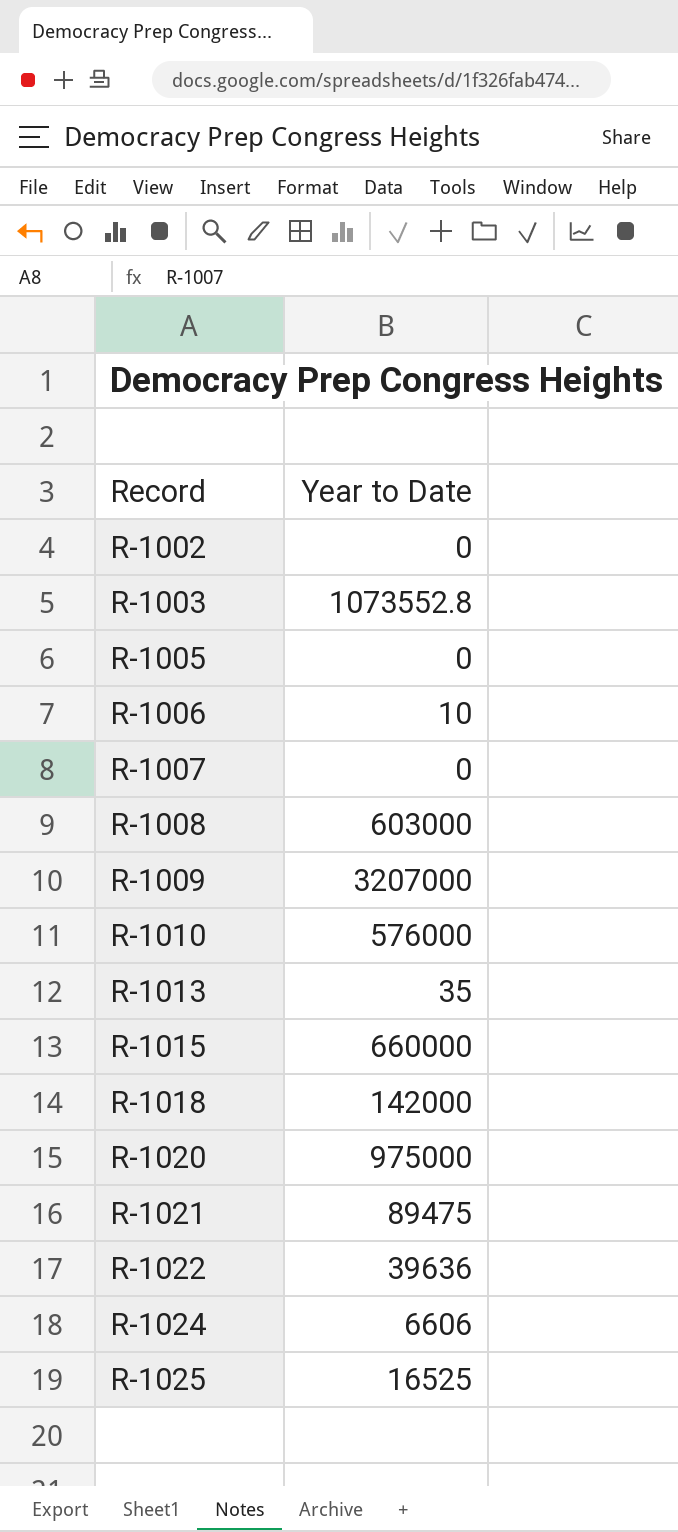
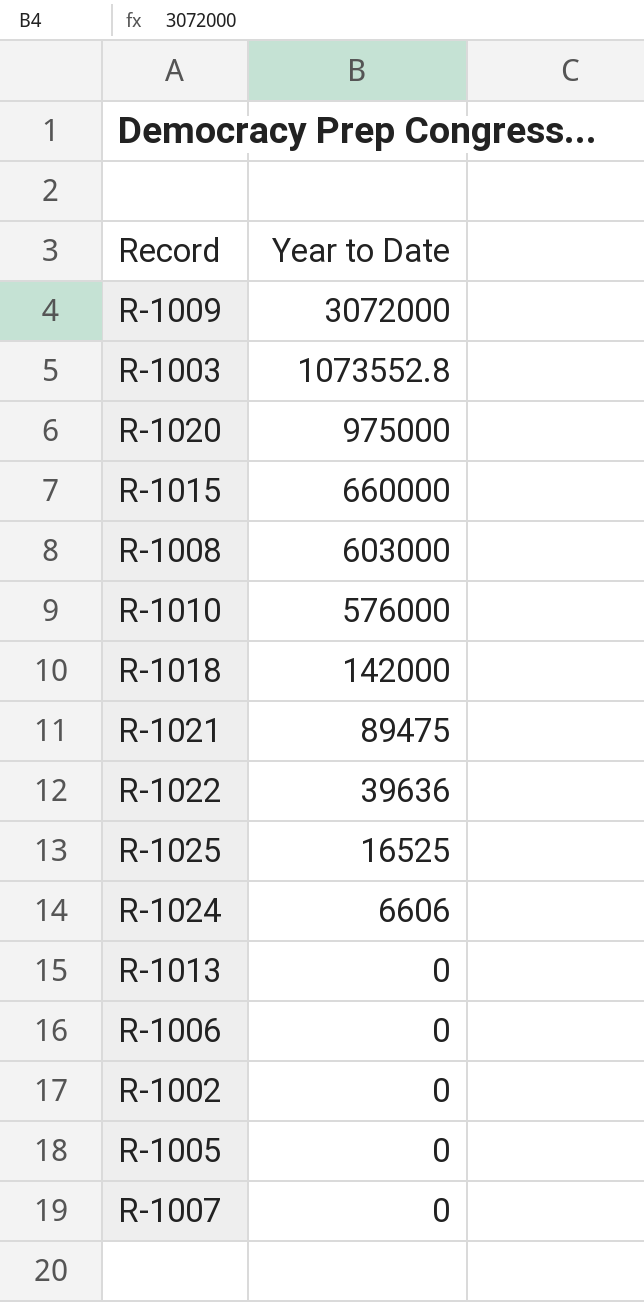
row order: Record ascending -> Year to Date descending
R-1009 | Year to Date: 3207000 -> 3072000
R-1013 | Year to Date: 35 -> 0
R-1006 | Year to Date: 10 -> 0

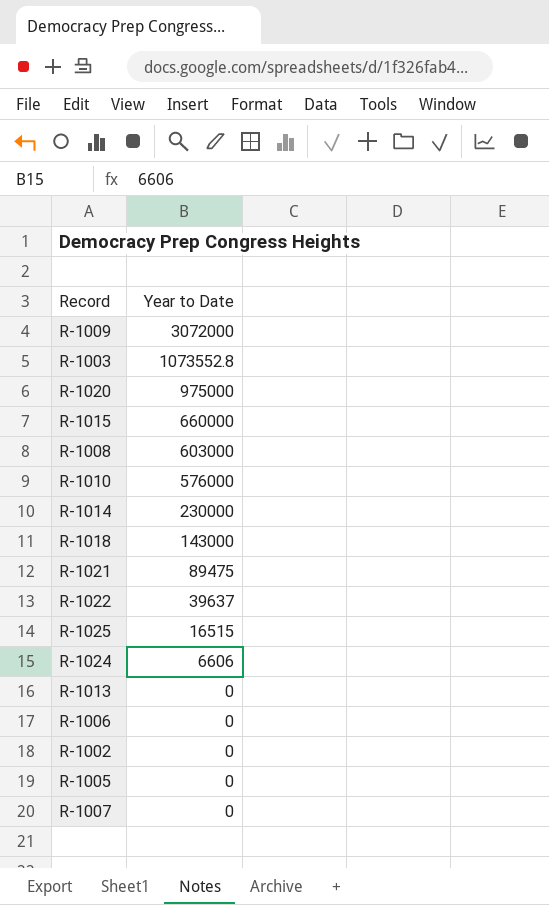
row R-1014: none -> 230000
R-1018 | Year to Date: 142000 -> 143000
R-1022 | Year to Date: 39636 -> 39637
R-1025 | Year to Date: 16525 -> 16515

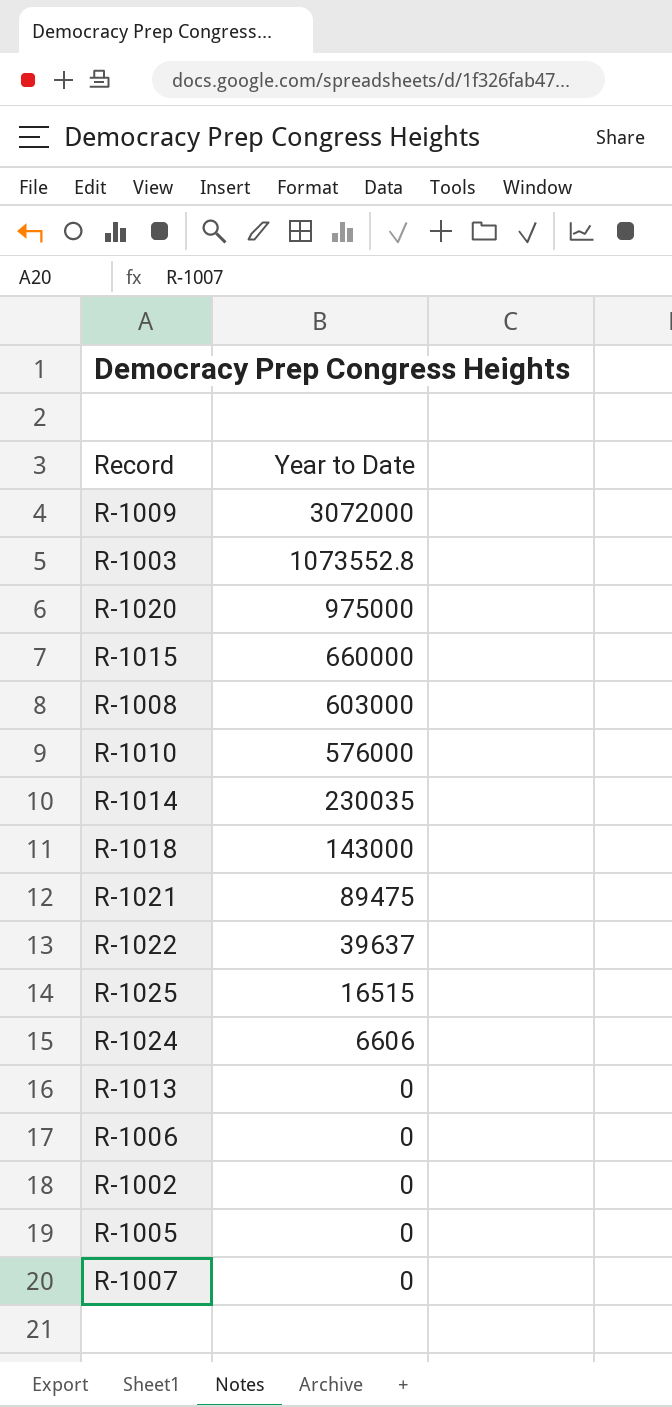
R-1014 | Year to Date: 230000 -> 230035

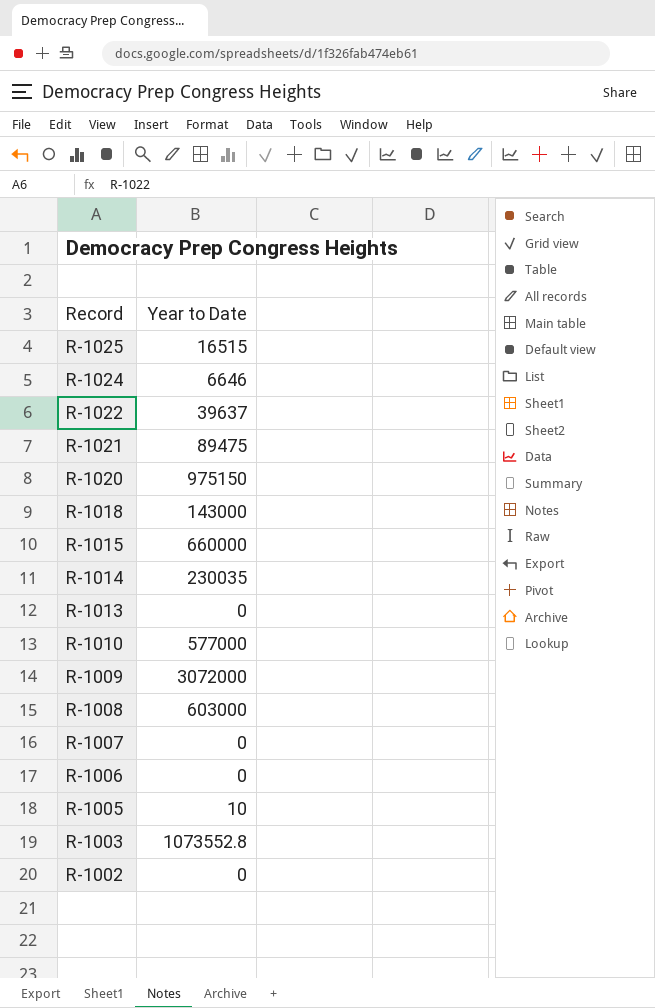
row order: Year to Date descending -> Record descending
R-1024 | Year to Date: 6606 -> 6646
R-1020 | Year to Date: 975000 -> 975150
R-1010 | Year to Date: 576000 -> 577000
R-1005 | Year to Date: 0 -> 10

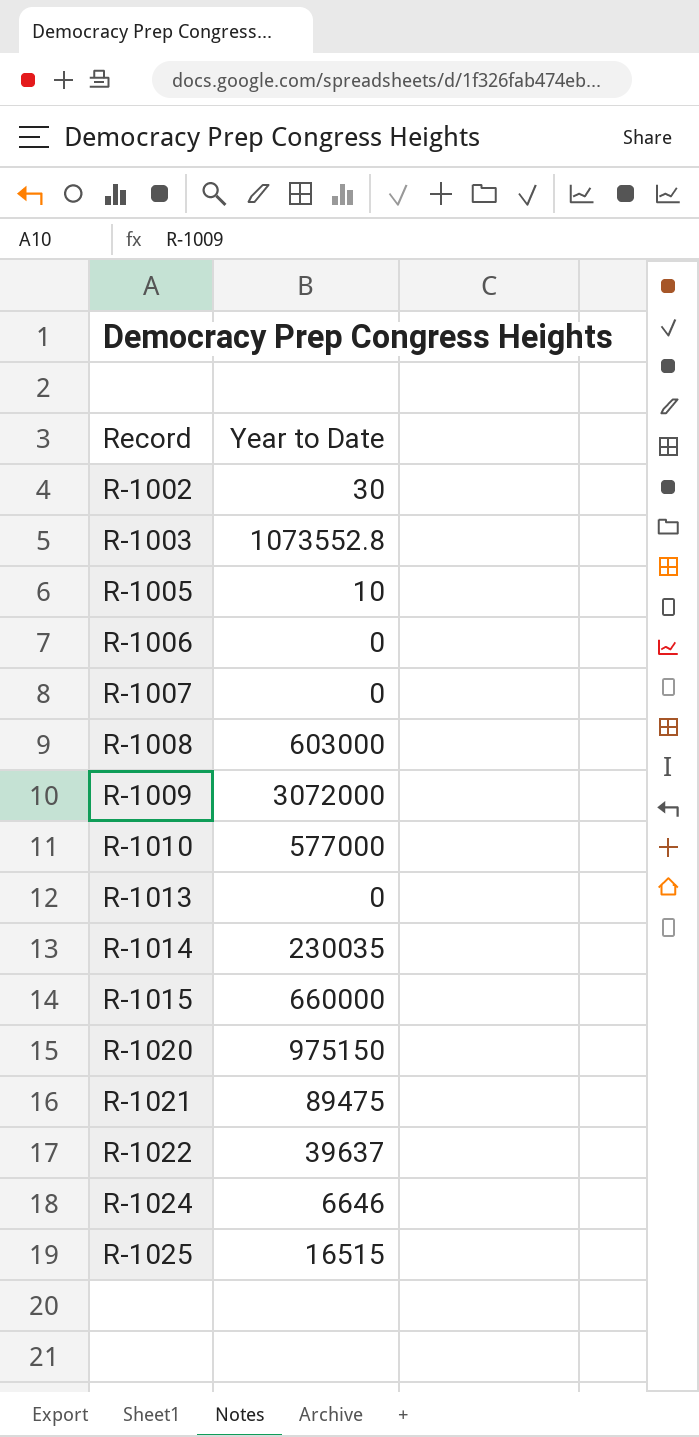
row order: Record descending -> Record ascending
row R-1018: 143000 -> none
R-1002 | Year to Date: 0 -> 30

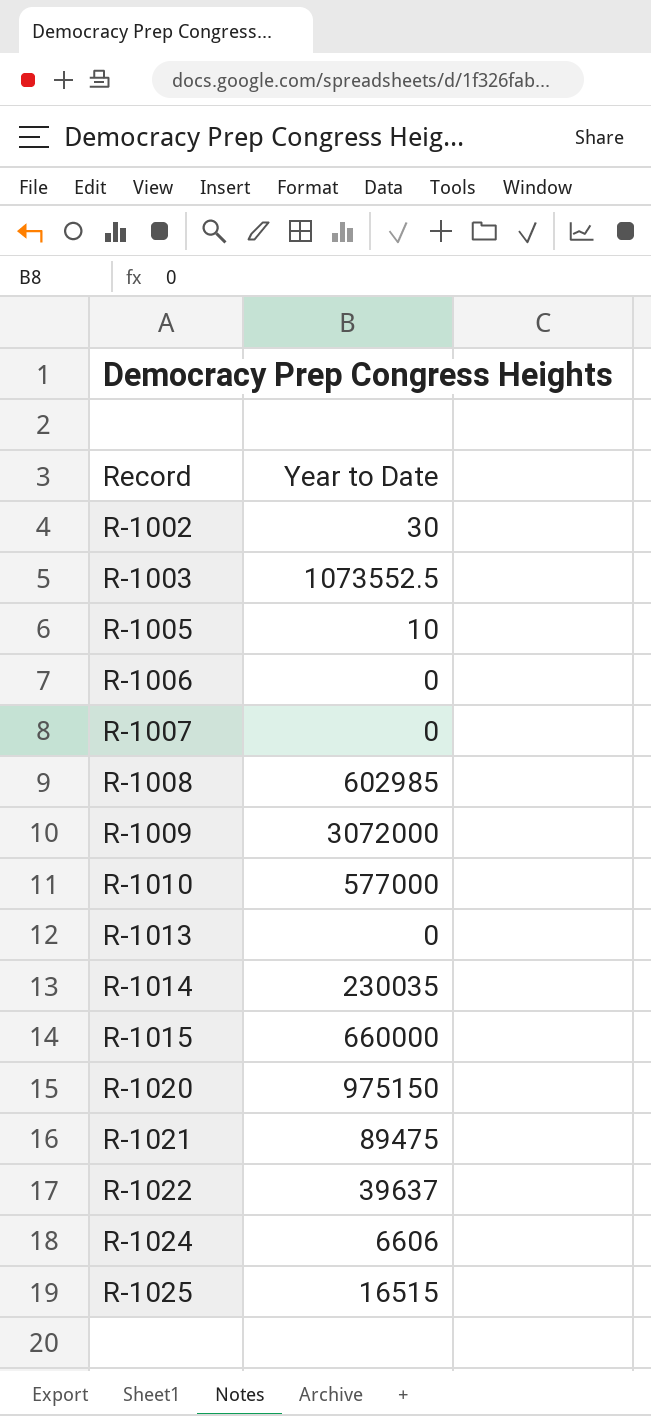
R-1003 | Year to Date: 1073552.8 -> 1073552.5
R-1008 | Year to Date: 603000 -> 602985
R-1024 | Year to Date: 6646 -> 6606

